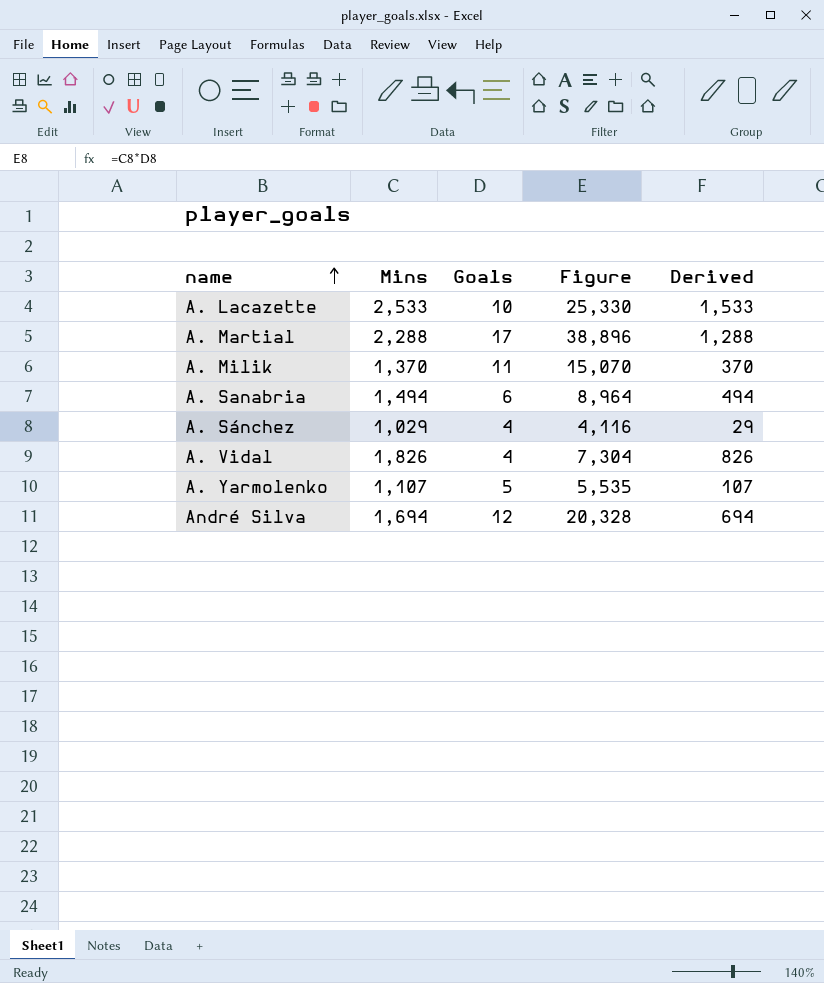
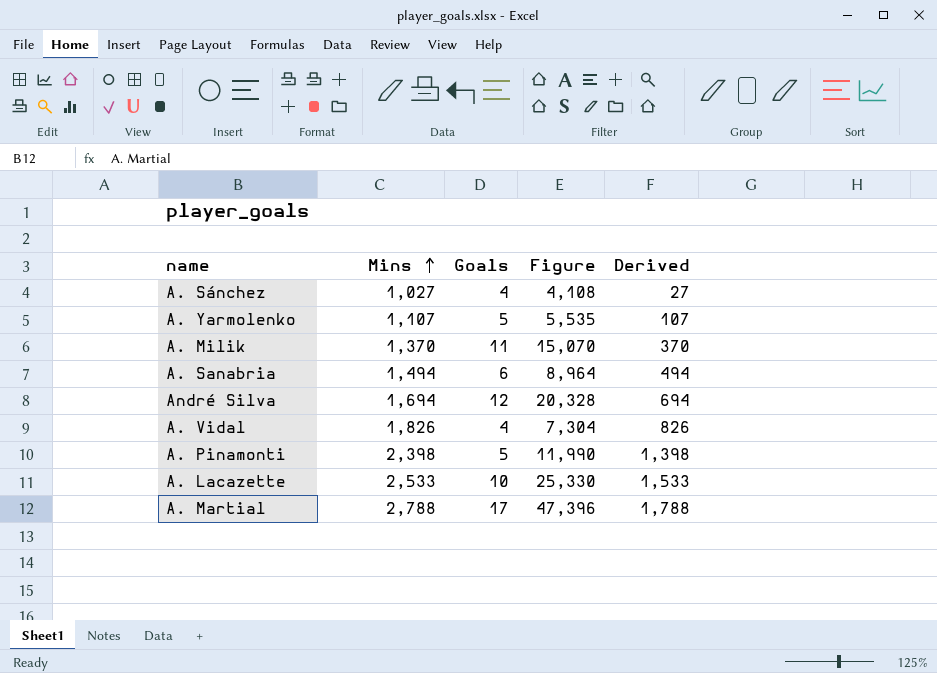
row order: name ascending -> Mins ascending
A. Sánchez | Mins: 1,029 -> 1,027
A. Sánchez | Figure: 4,116 -> 4,108
A. Sánchez | Derived: 29 -> 27
row A. Pinamonti: none -> 2,398 | 5 | 11,990 | 1,398
A. Martial | Mins: 2,288 -> 2,788
A. Martial | Figure: 38,896 -> 47,396
A. Martial | Derived: 1,288 -> 1,788

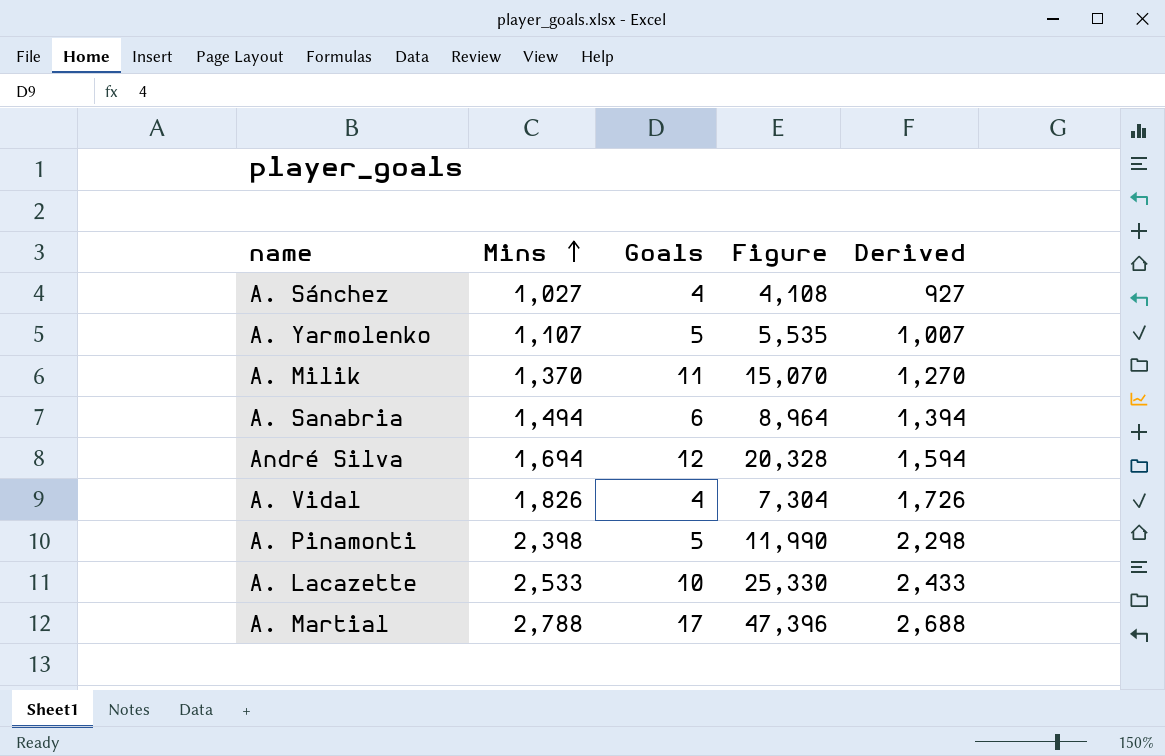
column Derived | formula: [Mins] - 1000 -> [Mins] - 100

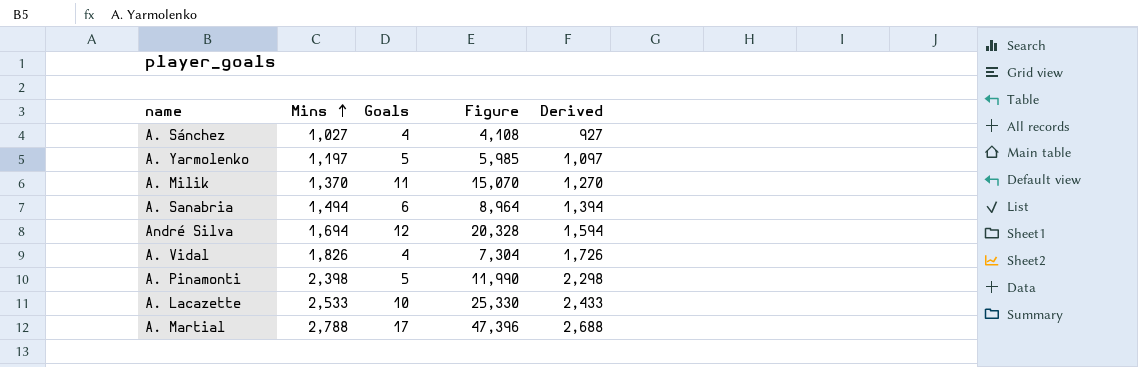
A. Yarmolenko | Mins: 1,107 -> 1,197
A. Yarmolenko | Figure: 5,535 -> 5,985
A. Yarmolenko | Derived: 1,007 -> 1,097

